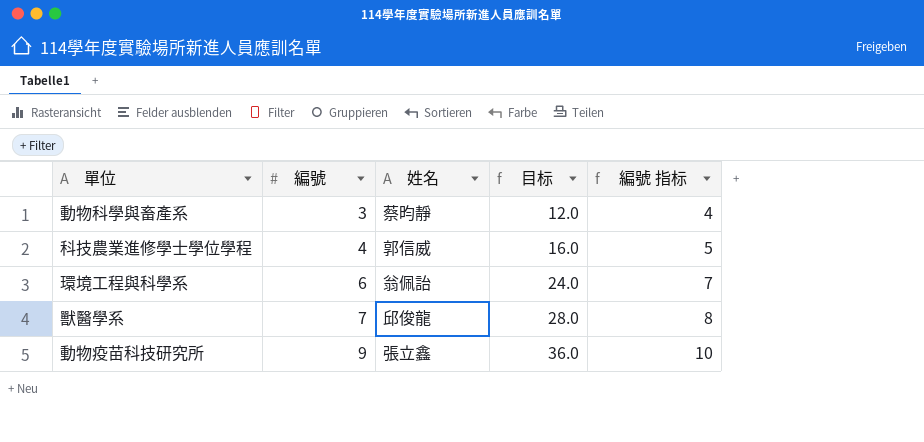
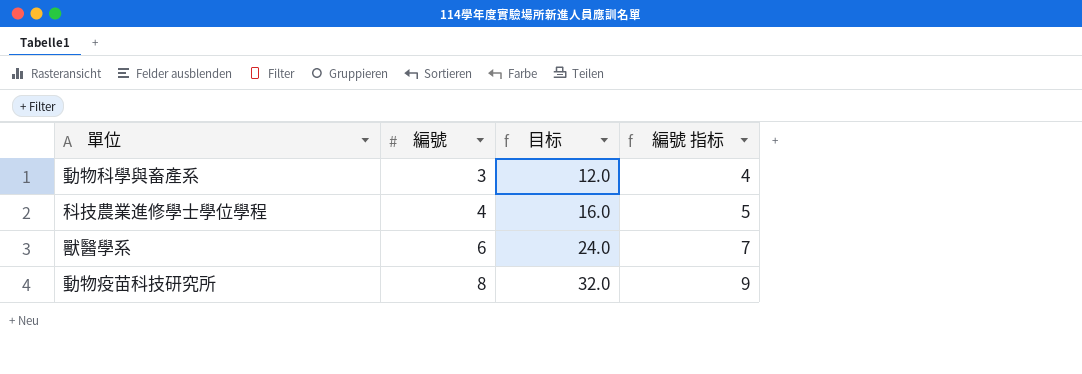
column 姓名 | position: 3 -> none
row 環境工程與科學系: 6 | 翁佩詒 | 24.0 | 7 -> none
獸醫學系 | 編號: 7 -> 6
獸醫學系 | 目标: 28.0 -> 24.0
獸醫學系 | 編號 指标: 8 -> 7
動物疫苗科技研究所 | 編號: 9 -> 8
動物疫苗科技研究所 | 目标: 36.0 -> 32.0
動物疫苗科技研究所 | 編號 指标: 10 -> 9

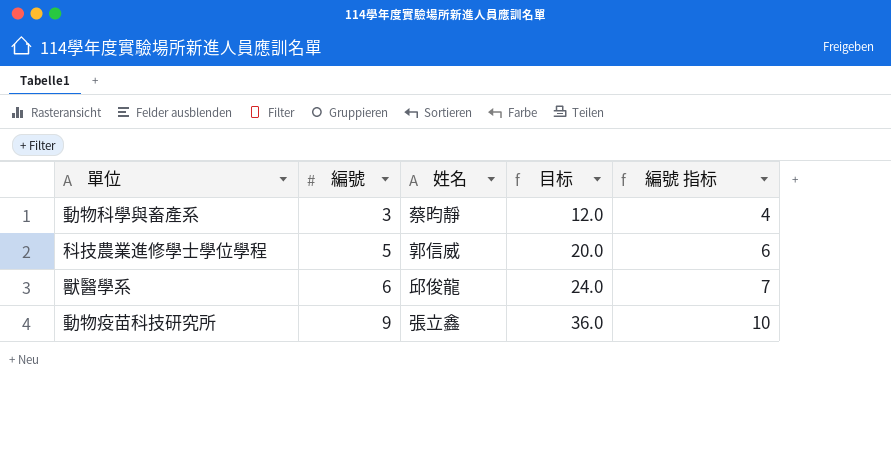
column 姓名 | position: none -> 3
科技農業進修學士學位學程 | 編號: 4 -> 5
科技農業進修學士學位學程 | 目标: 16.0 -> 20.0
科技農業進修學士學位學程 | 編號 指标: 5 -> 6
動物疫苗科技研究所 | 編號: 8 -> 9
動物疫苗科技研究所 | 目标: 32.0 -> 36.0
動物疫苗科技研究所 | 編號 指标: 9 -> 10

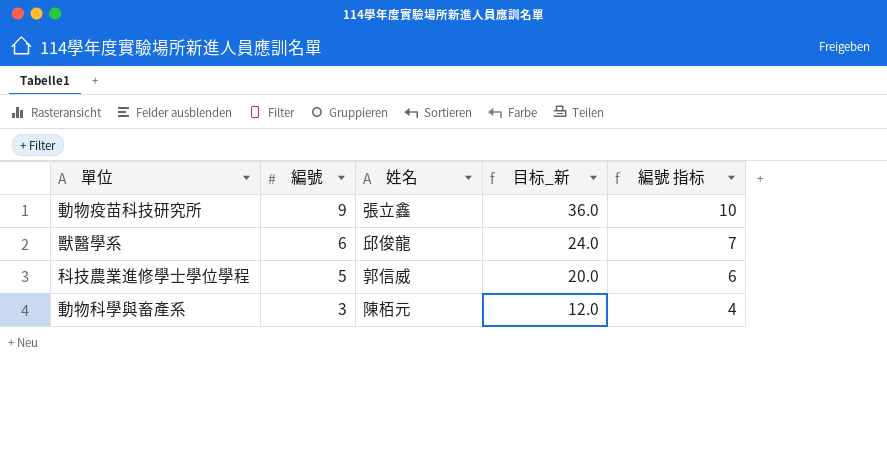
row order: 編號 ascending -> 編號 descending
column name: 目标 -> 目标_新
動物科學與畜產系 | 姓名: 蔡昀靜 -> 陳栢元

